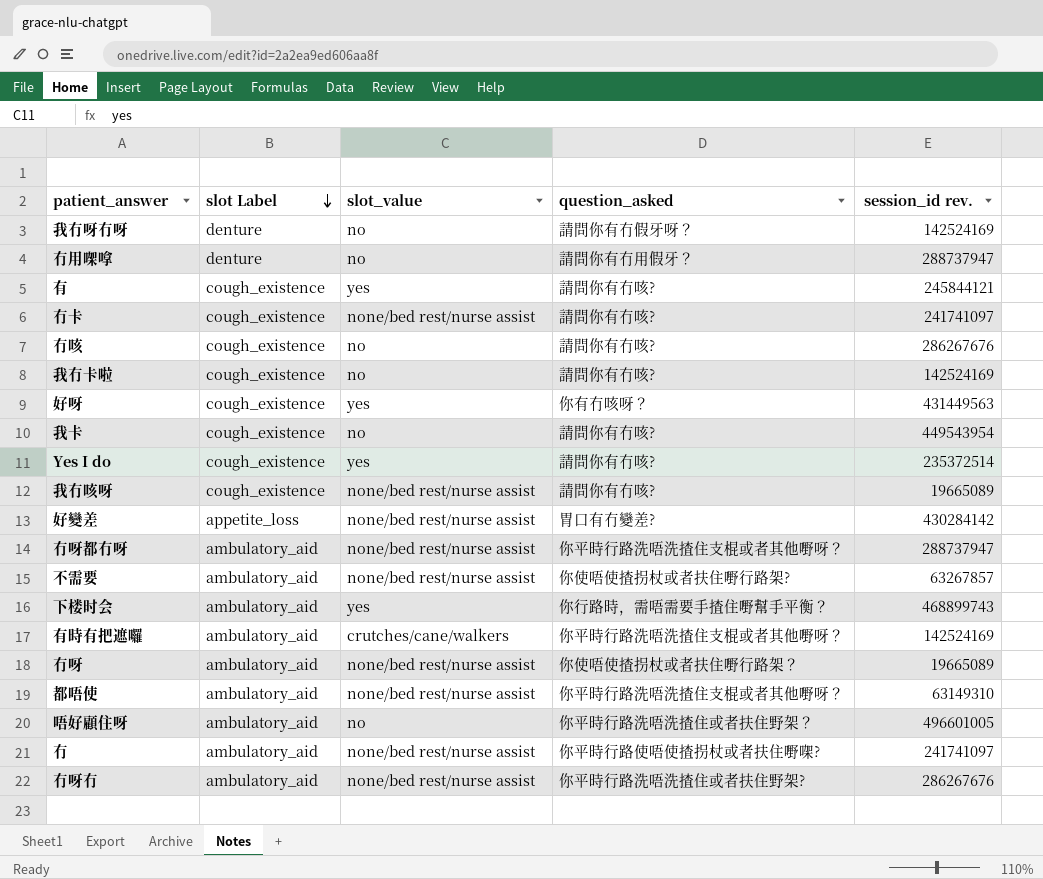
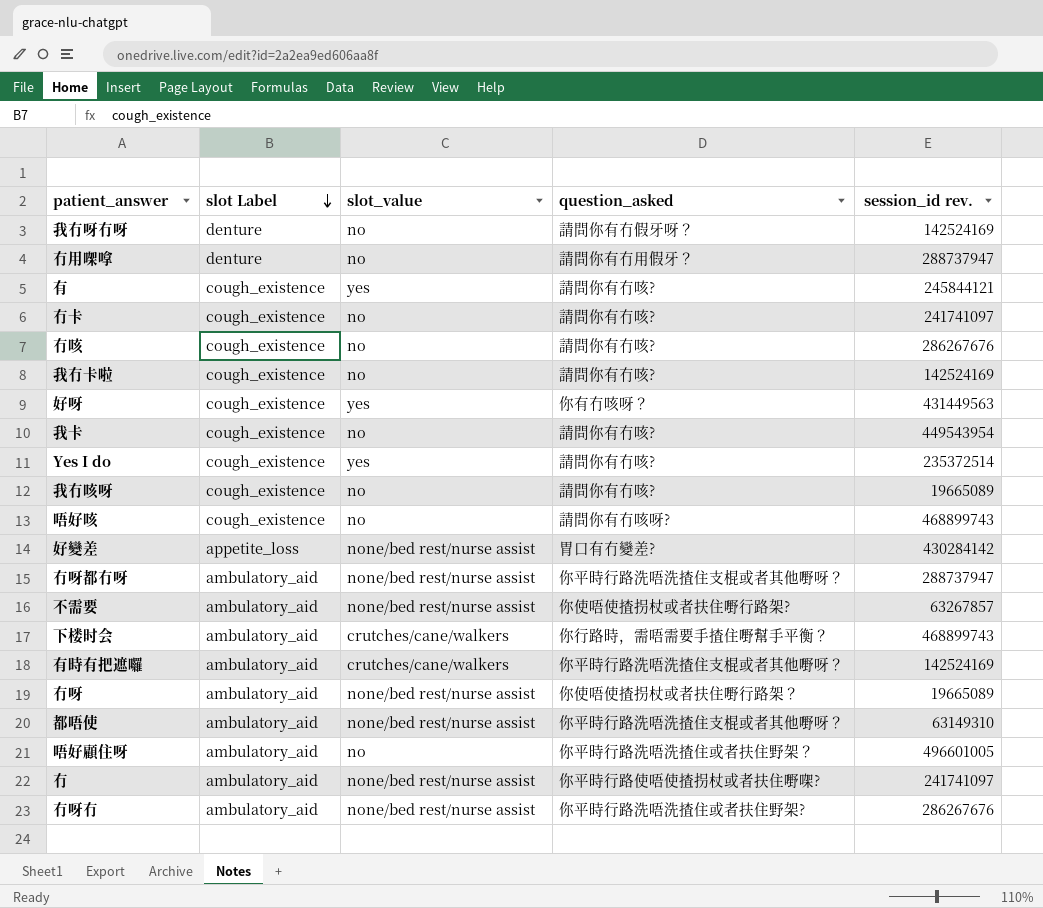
冇卡 | slot_value: none/bed rest/nurse assist -> no
我冇咳呀 | slot_value: none/bed rest/nurse assist -> no
row 唔好咳: none -> cough_existence | no | 請問你有冇咳呀? | 468899743
下楼时会 | slot_value: yes -> crutches/cane/walkers

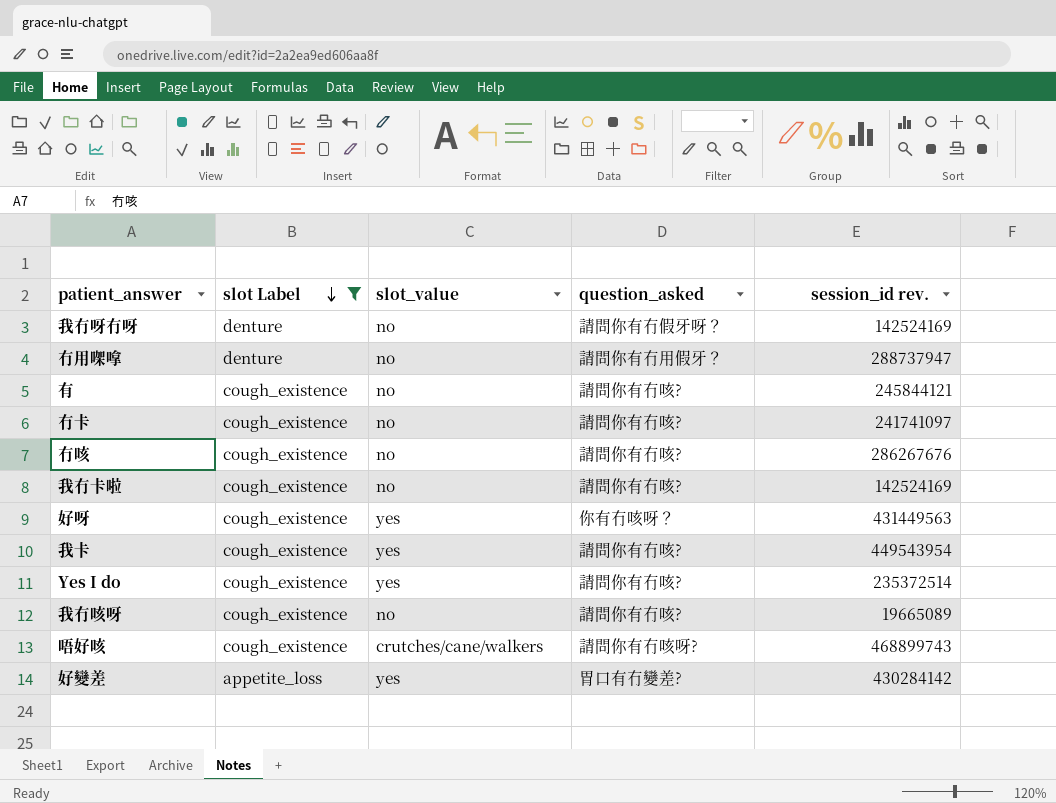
filter: none -> slot Label != ambulatory_aid
有 | slot_value: yes -> no
我卡 | slot_value: no -> yes
唔好咳 | slot_value: no -> crutches/cane/walkers
好變差 | slot_value: none/bed rest/nurse assist -> yes

